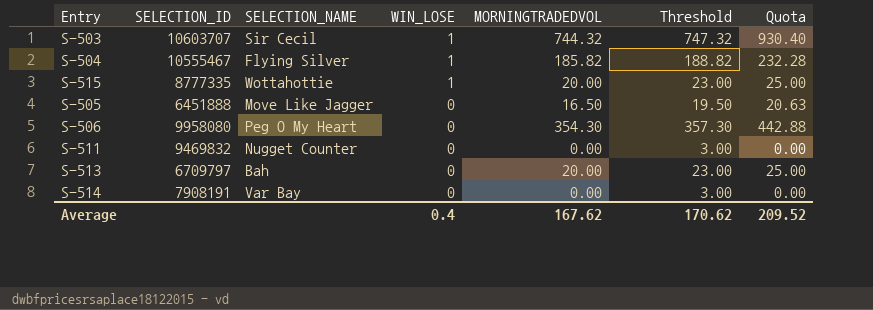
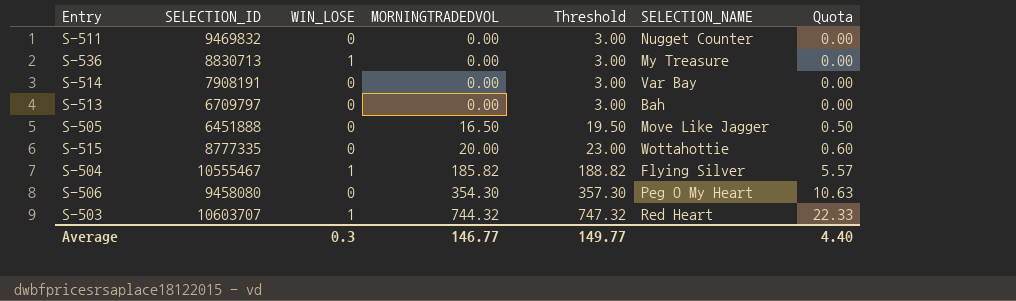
row order: WIN_LOSE descending -> MORNINGTRADEDVOL ascending
column SELECTION_NAME | position: 3 -> 6
column Quota | formula: [MORNINGTRADEDVOL] * 1.25 -> [MORNINGTRADEDVOL] * 0.03
row S-536: none -> 8830713 | 1 | 0.00 | 3.00 | My Treasure | 0.00
S-513 | MORNINGTRADEDVOL: 20.00 -> 0.00
S-513 | Threshold: 23.00 -> 3.00
S-515 | WIN_LOSE: 1 -> 0
S-506 | SELECTION_ID: 9958080 -> 9458080
S-503 | SELECTION_NAME: Sir Cecil -> Red Heart
Average | WIN_LOSE: 0.4 -> 0.3
Average | MORNINGTRADEDVOL: 167.62 -> 146.77
Average | Threshold: 170.62 -> 149.77
Average | Quota: 209.52 -> 4.40

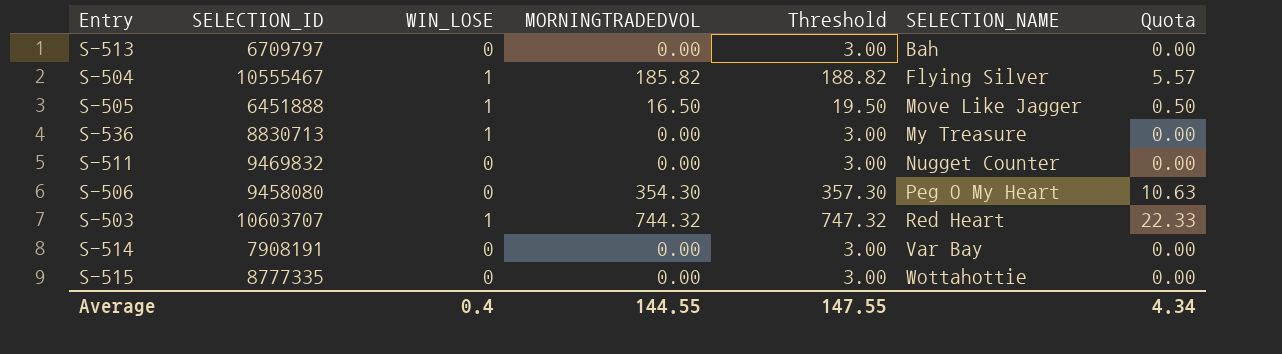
row order: MORNINGTRADEDVOL ascending -> SELECTION_NAME ascending
S-505 | WIN_LOSE: 0 -> 1
S-515 | MORNINGTRADEDVOL: 20.00 -> 0.00
S-515 | Threshold: 23.00 -> 3.00
S-515 | Quota: 0.60 -> 0.00
Average | WIN_LOSE: 0.3 -> 0.4
Average | MORNINGTRADEDVOL: 146.77 -> 144.55
Average | Threshold: 149.77 -> 147.55
Average | Quota: 4.40 -> 4.34

